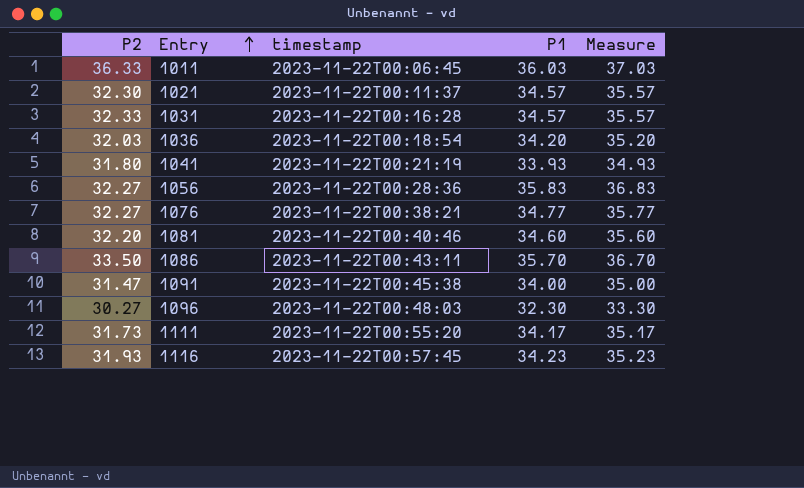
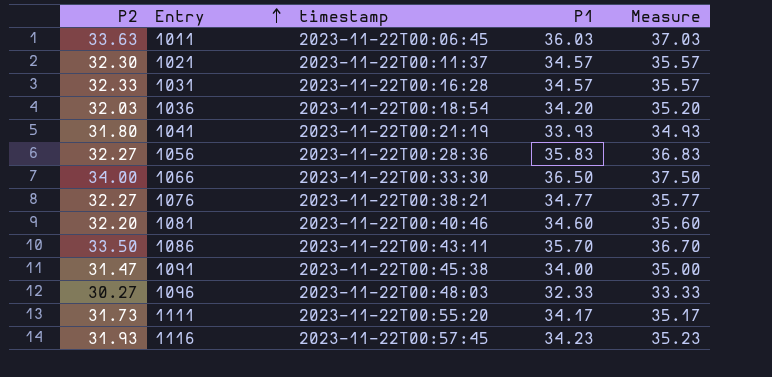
1011 | P2: 36.33 -> 33.63
row 1066: none -> 34.00 | 2023-11-22T00:33:30 | 36.50 | 37.50
1096 | P1: 32.30 -> 32.33
1096 | Measure: 33.30 -> 33.33

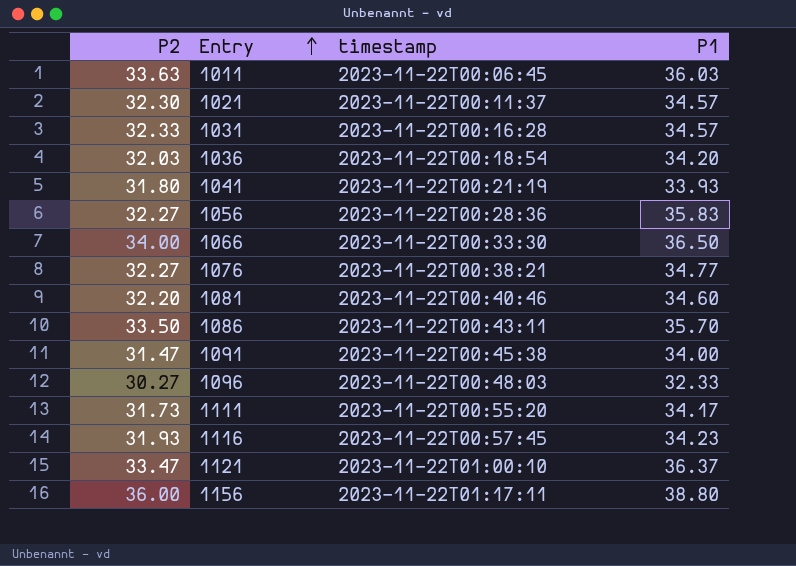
column Measure | formula: [P1] + 1 -> none
row 1121: none -> 33.47 | 2023-11-22T01:00:10 | 36.37
row 1156: none -> 36.00 | 2023-11-22T01:17:11 | 38.80

